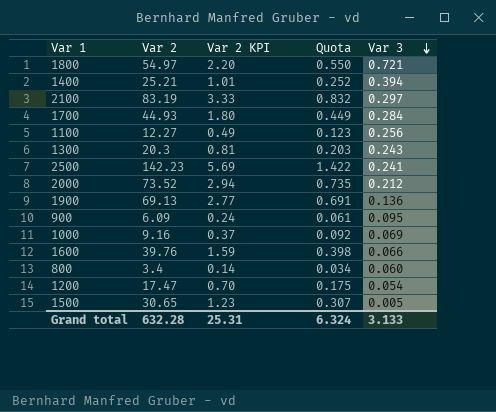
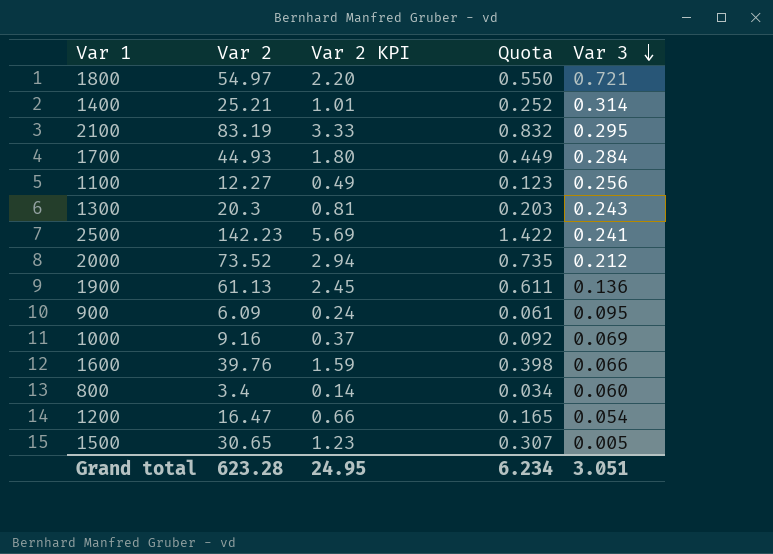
1400 | Var 3: 0.394 -> 0.314
2100 | Var 3: 0.297 -> 0.295
1900 | Var 2: 69.13 -> 61.13
1900 | Var 2 KPI: 2.77 -> 2.45
1900 | Quota: 0.691 -> 0.611
1200 | Var 2: 17.47 -> 16.47
1200 | Var 2 KPI: 0.70 -> 0.66
1200 | Quota: 0.175 -> 0.165
Grand total | Var 2: 632.28 -> 623.28
Grand total | Var 2 KPI: 25.31 -> 24.95
Grand total | Quota: 6.324 -> 6.234
Grand total | Var 3: 3.133 -> 3.051

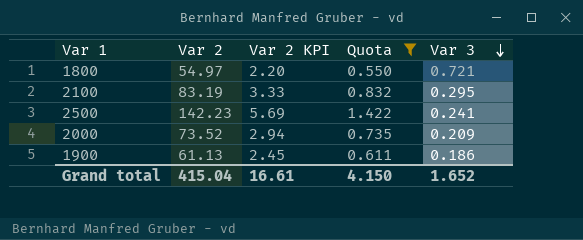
filter: none -> Quota >= 0.550
2000 | Var 3: 0.212 -> 0.209
1900 | Var 3: 0.136 -> 0.186
Grand total | Var 2: 623.28 -> 415.04
Grand total | Var 2 KPI: 24.95 -> 16.61
Grand total | Quota: 6.234 -> 4.150
Grand total | Var 3: 3.051 -> 1.652

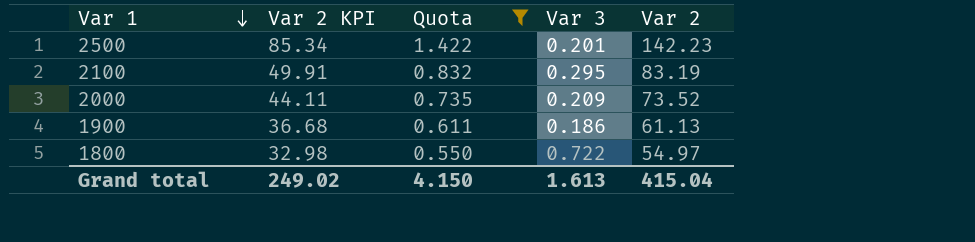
row order: Var 3 descending -> Var 1 descending
column Var 2 KPI | formula: [Var 2] * 0.04 -> [Var 2] * 0.6
column Var 2 | position: 2 -> 5
2500 | Var 3: 0.241 -> 0.201
1800 | Var 3: 0.721 -> 0.722
Grand total | Var 2 KPI: 16.61 -> 249.02
Grand total | Var 3: 1.652 -> 1.613

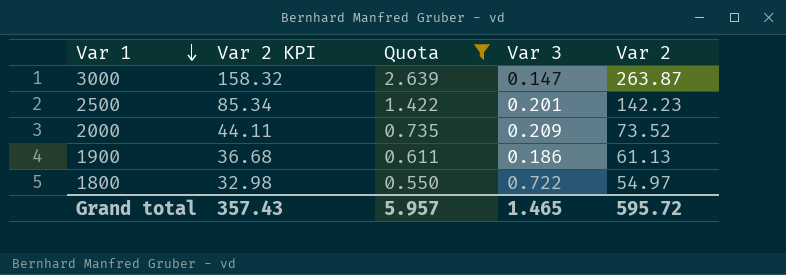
row 2100: 49.91 | 0.832 | 0.295 | 83.19 -> none
row 3000: none -> 158.32 | 2.639 | 0.147 | 263.87
Grand total | Var 2 KPI: 249.02 -> 357.43
Grand total | Quota: 4.150 -> 5.957
Grand total | Var 3: 1.613 -> 1.465
Grand total | Var 2: 415.04 -> 595.72

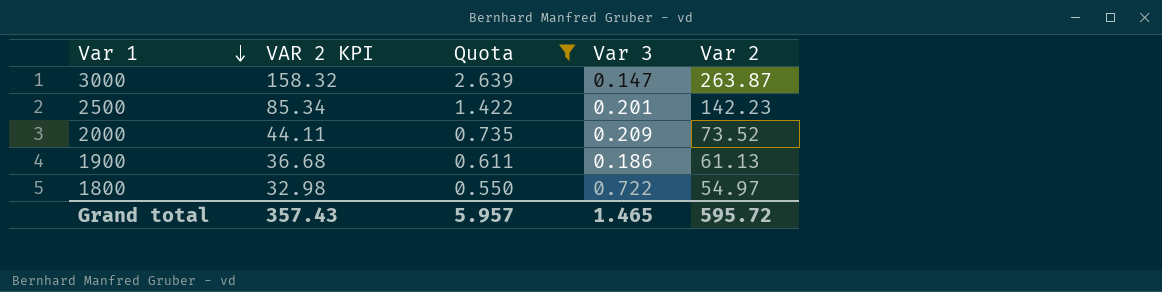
column name: Var 2 KPI -> VAR 2 KPI

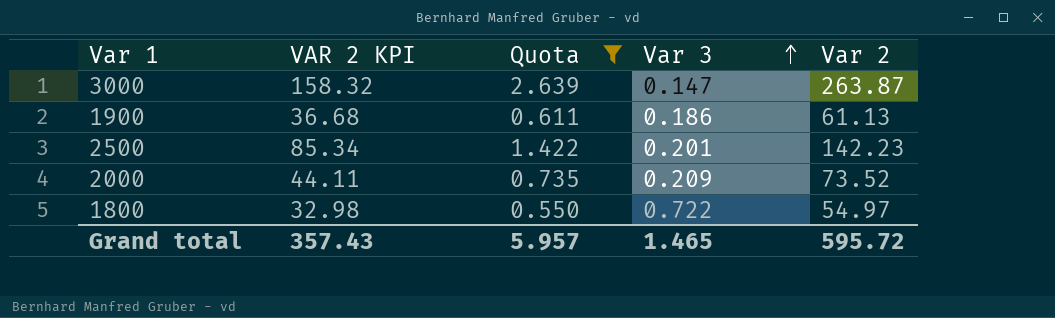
row order: Var 1 descending -> Var 3 ascending

